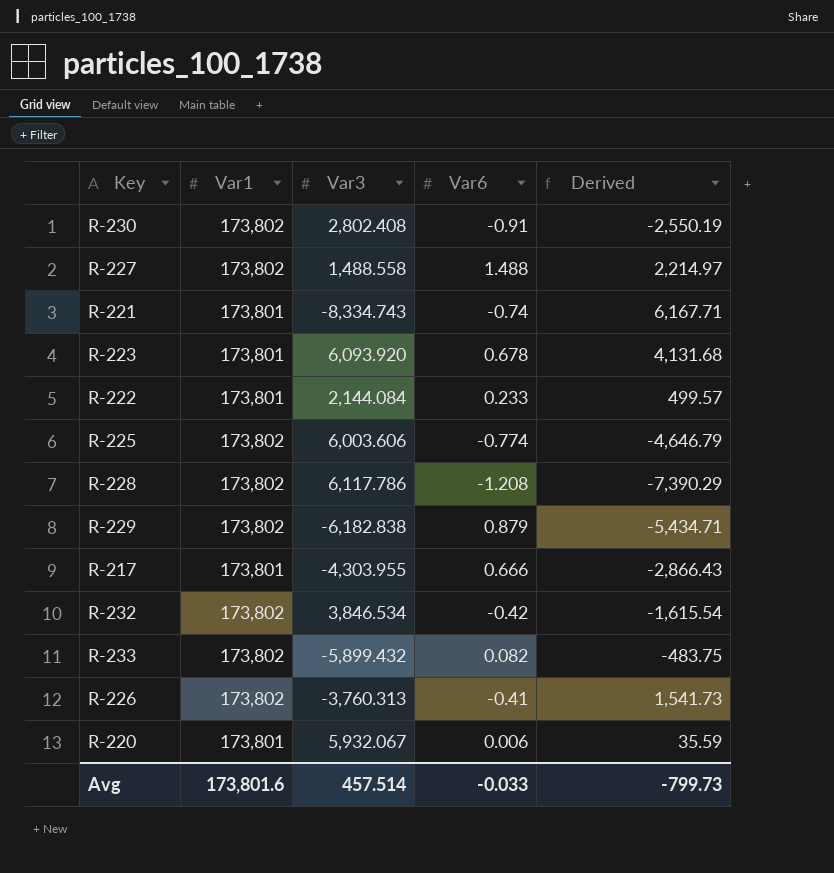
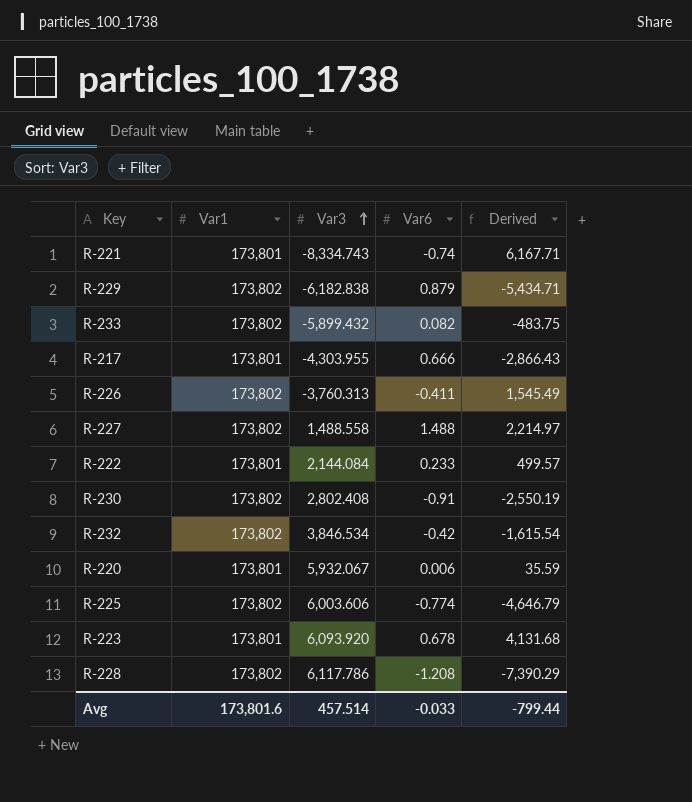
row order: none -> Var3 ascending
R-226 | Var6: -0.41 -> -0.411
R-226 | Derived: 1,541.73 -> 1,545.49
Avg | Derived: -799.73 -> -799.44

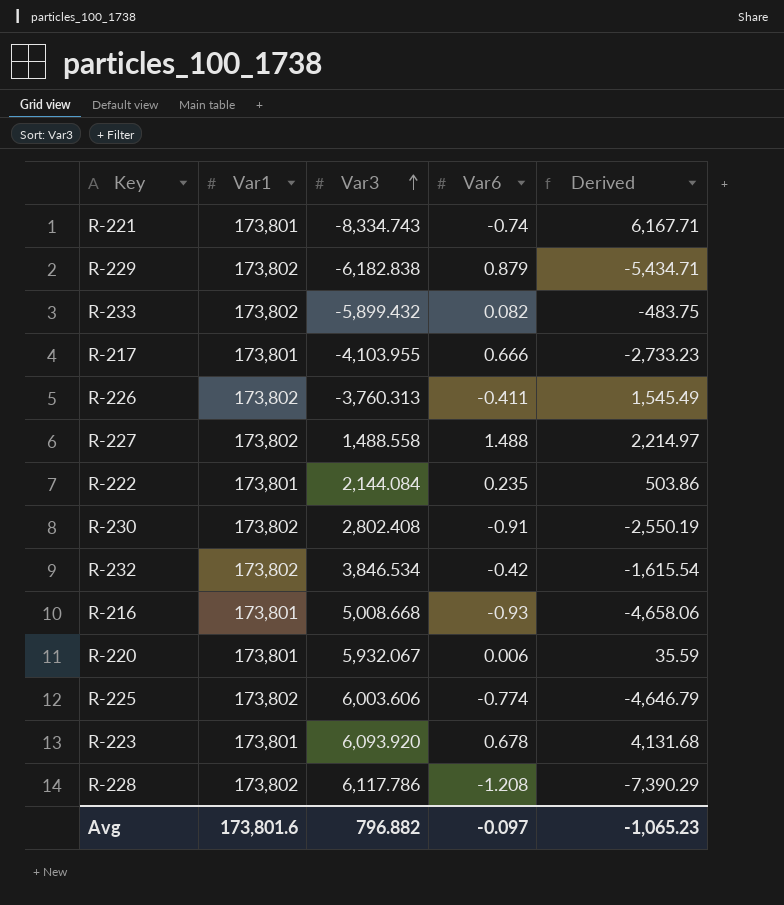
R-217 | Var3: -4,303.955 -> -4,103.955
R-217 | Derived: -2,866.43 -> -2,733.23
R-222 | Var6: 0.233 -> 0.235
R-222 | Derived: 499.57 -> 503.86
row R-216: none -> 173,801 | 5,008.668 | -0.93 | -4,658.06
Avg | Var3: 457.514 -> 796.882
Avg | Var6: -0.033 -> -0.097
Avg | Derived: -799.44 -> -1,065.23

